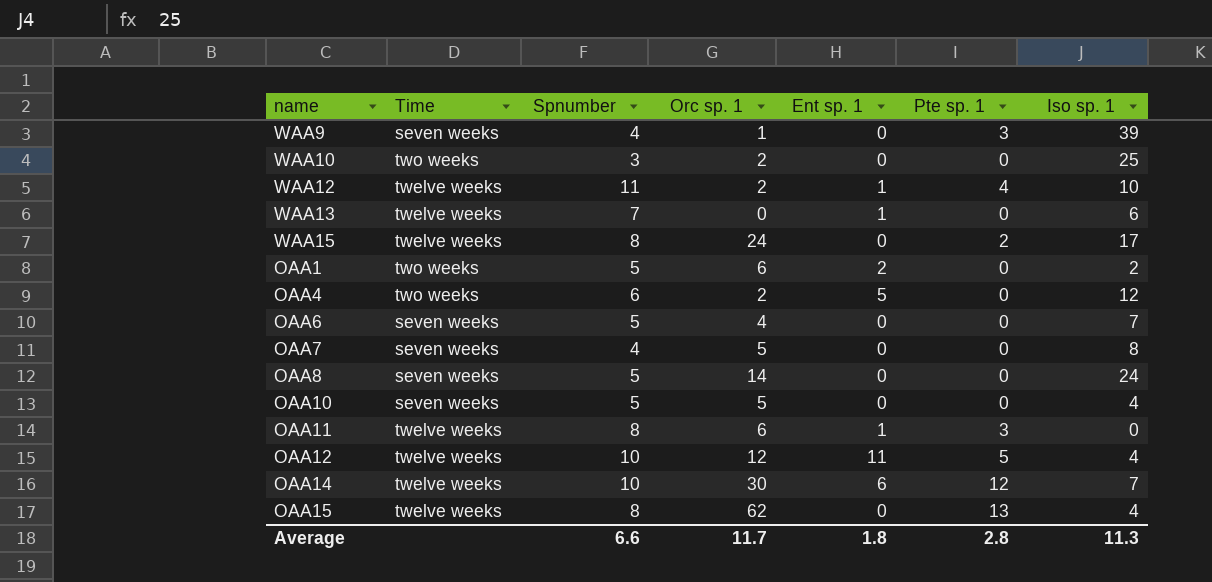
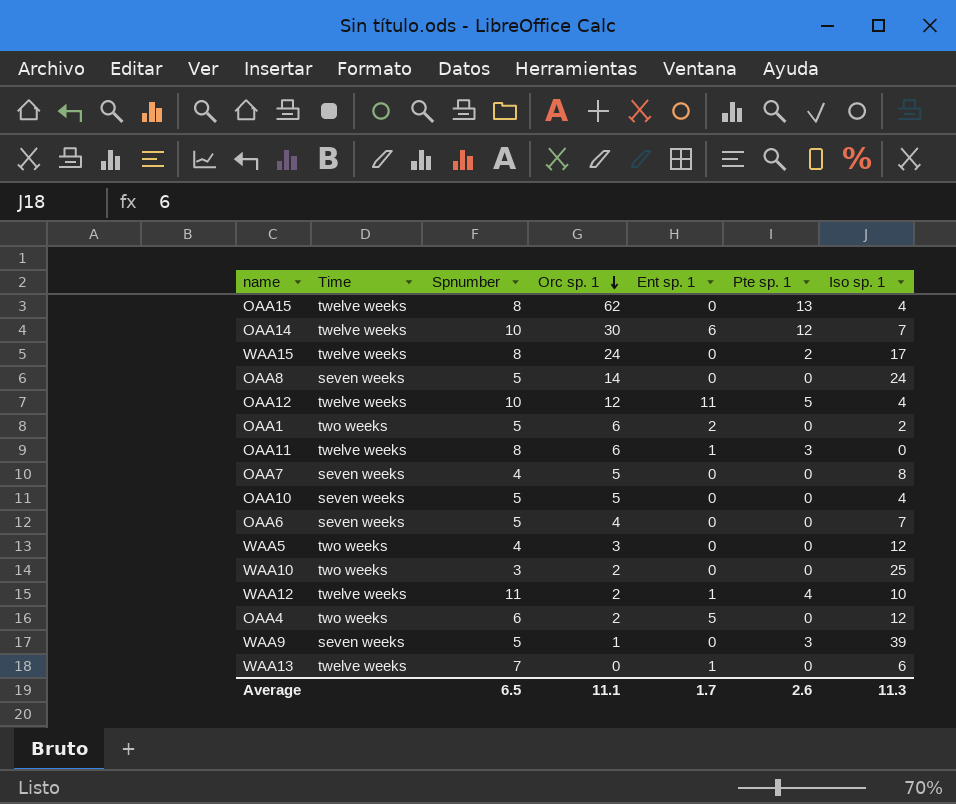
row order: none -> Orc sp. 1 descending
row WAA5: none -> two weeks | 4 | 3 | 0 | 0 | 12
WAA9 | Spnumber: 4 -> 5
Average | Spnumber: 6.6 -> 6.5
Average | Orc sp. 1: 11.7 -> 11.1
Average | Ent sp. 1: 1.8 -> 1.7
Average | Pte sp. 1: 2.8 -> 2.6

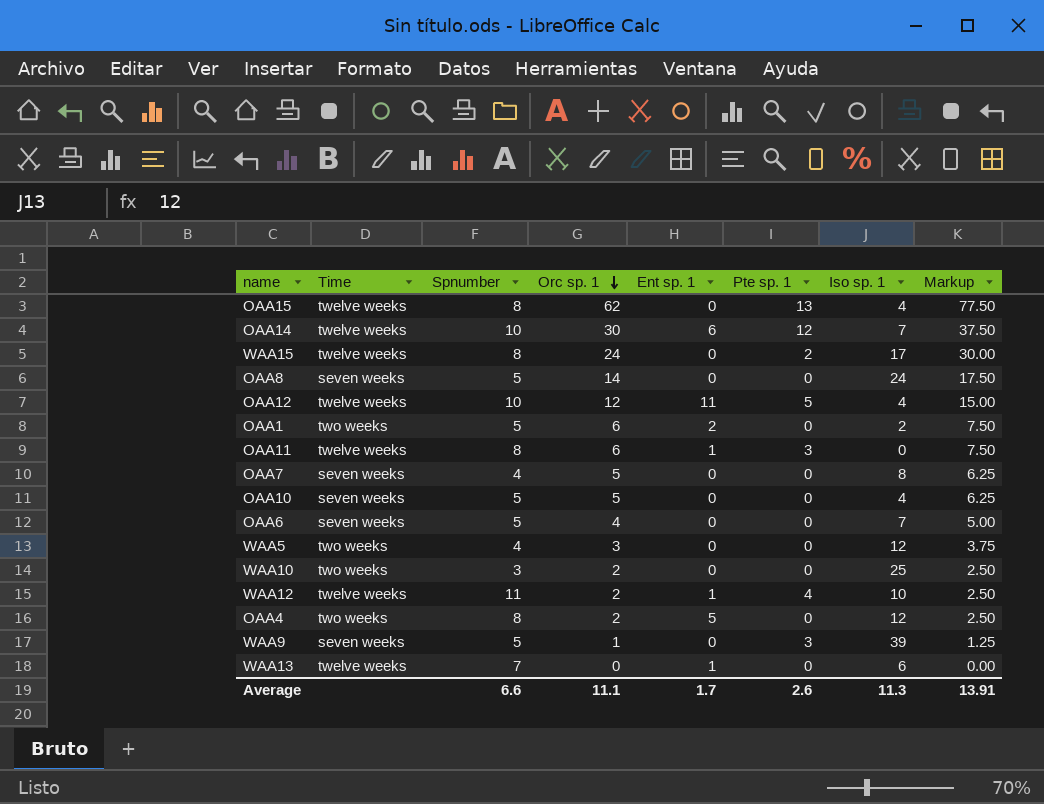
column Markup | formula: none -> [Orc sp. 1] * 1.25
OAA4 | Spnumber: 6 -> 8
Average | Spnumber: 6.5 -> 6.6

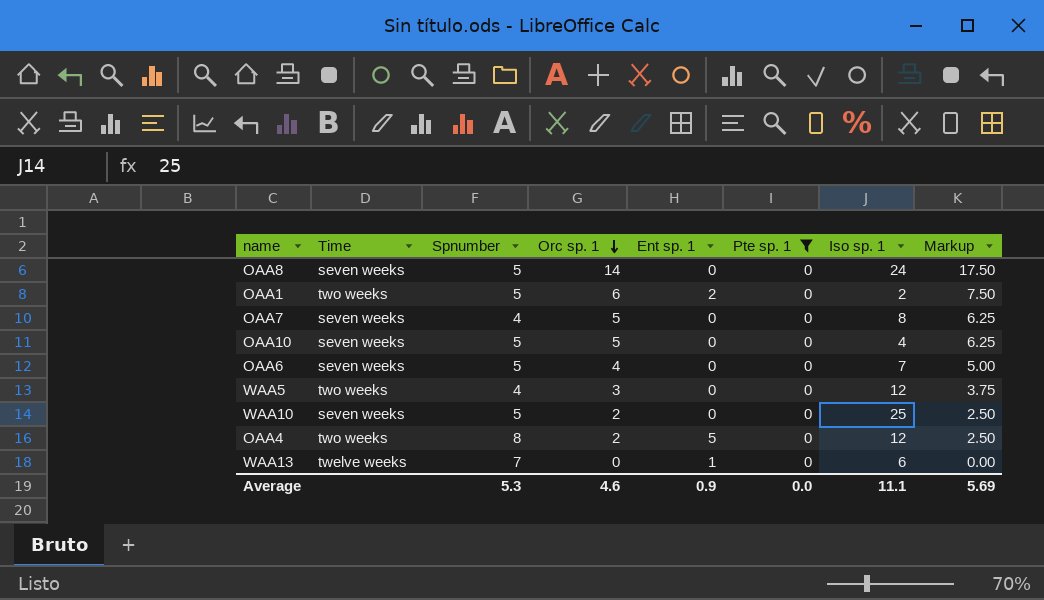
filter: none -> Pte sp. 1 = 0
WAA10 | Time: two weeks -> seven weeks
WAA10 | Spnumber: 3 -> 5
Average | Spnumber: 6.6 -> 5.3
Average | Orc sp. 1: 11.1 -> 4.6
Average | Ent sp. 1: 1.7 -> 0.9
Average | Pte sp. 1: 2.6 -> 0.0
Average | Iso sp. 1: 11.3 -> 11.1
Average | Markup: 13.91 -> 5.69

